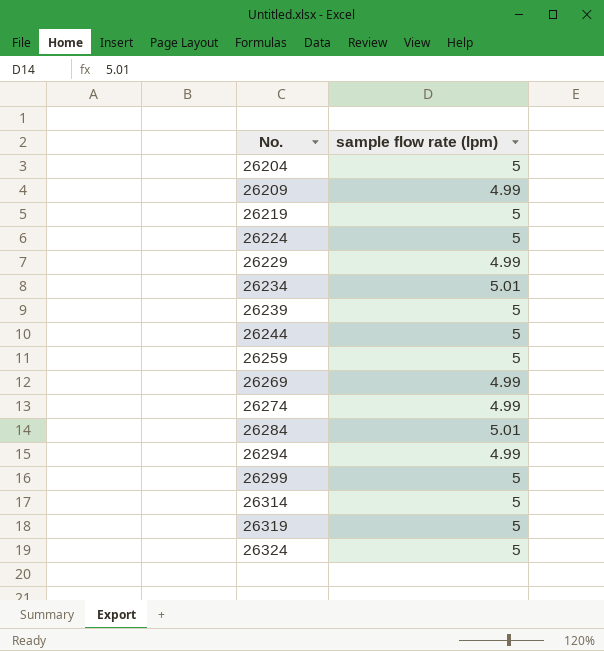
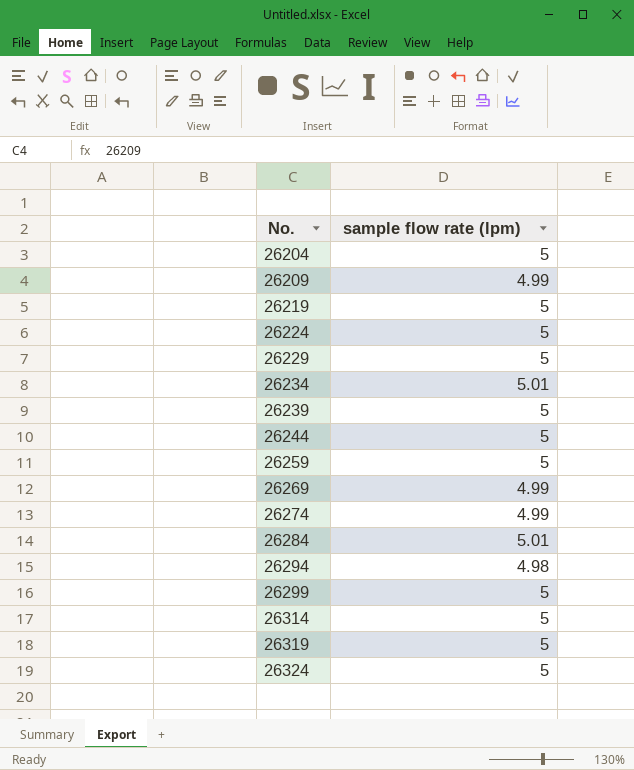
26229 | sample flow rate (lpm): 4.99 -> 5
26294 | sample flow rate (lpm): 4.99 -> 4.98

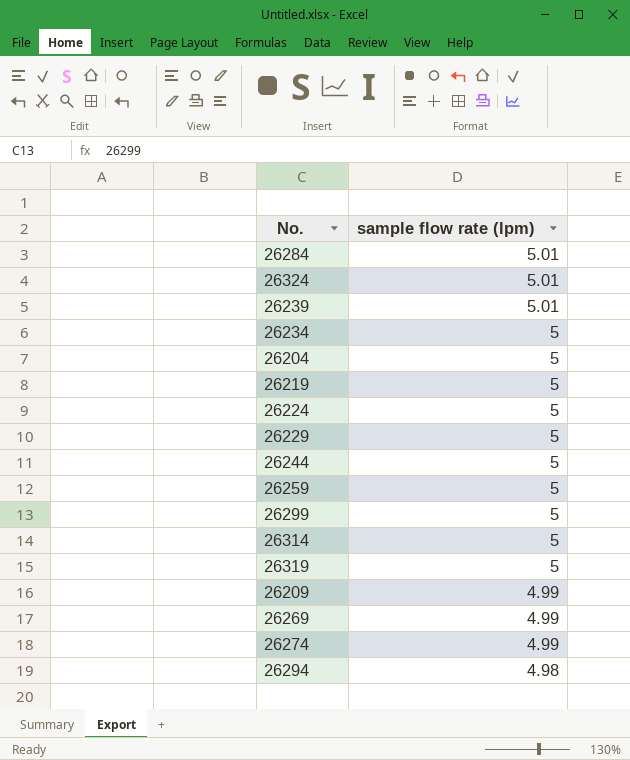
row order: No. ascending -> sample flow rate (lpm) descending
26324 | sample flow rate (lpm): 5 -> 5.01
26239 | sample flow rate (lpm): 5 -> 5.01
26234 | sample flow rate (lpm): 5.01 -> 5

